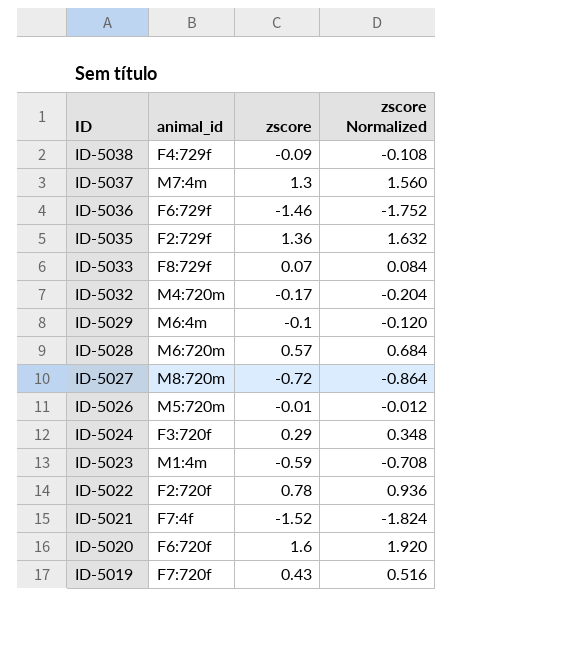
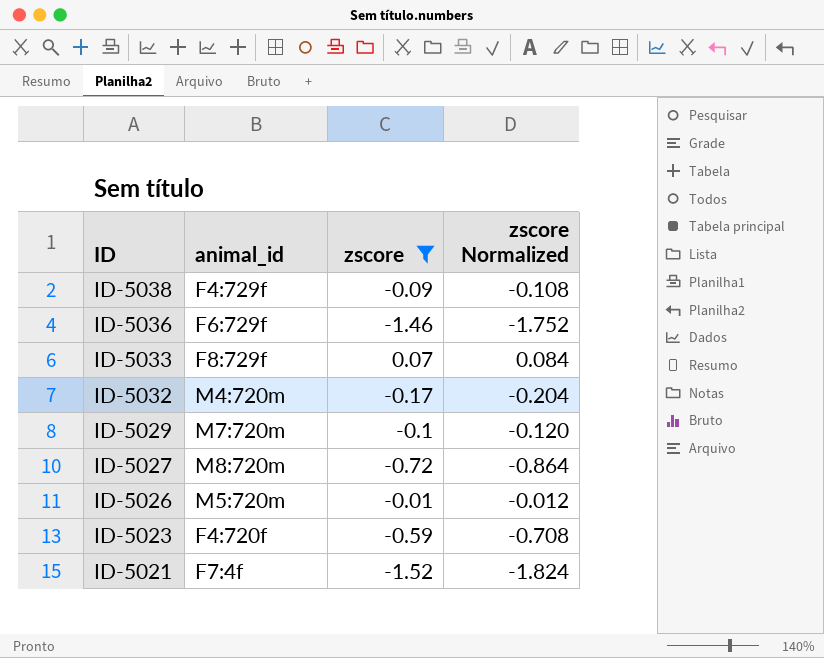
filter: none -> zscore <= 0.07
ID-5029 | animal_id: M6:4m -> M7:720m
ID-5023 | animal_id: M1:4m -> F4:720f

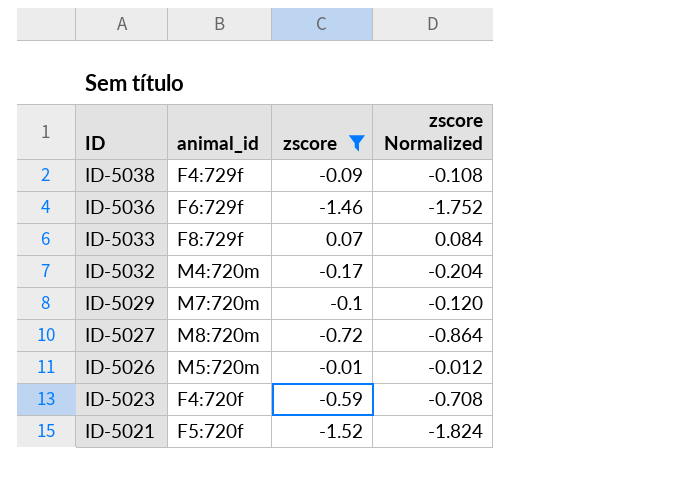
ID-5021 | animal_id: F7:4f -> F5:720f

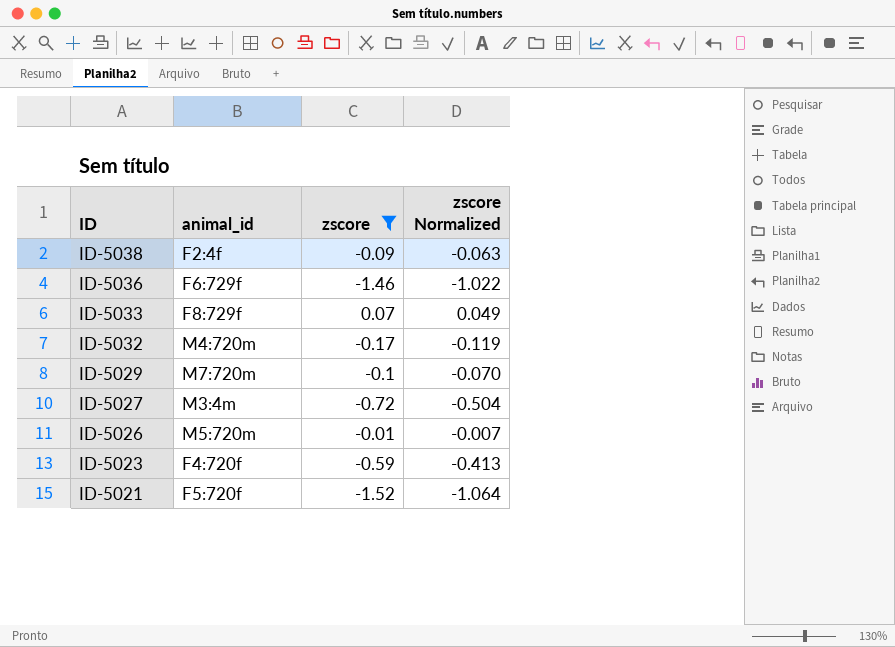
column zscore Normalized | formula: [zscore] * 1.2 -> [zscore] * 0.7
ID-5038 | animal_id: F4:729f -> F2:4f
ID-5027 | animal_id: M8:720m -> M3:4m

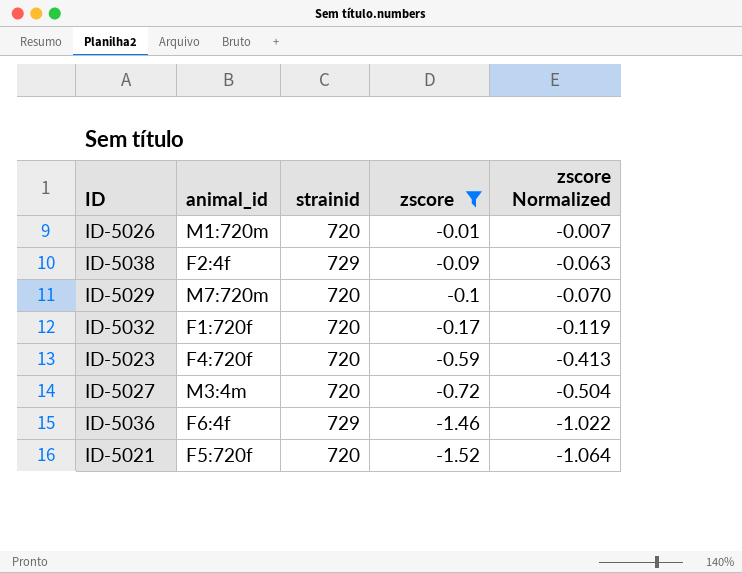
row order: ID descending -> zscore descending
column strainid | position: none -> 3
row ID-5033: F8:729f | 0.07 | 0.049 -> none
ID-5026 | animal_id: M5:720m -> M1:720m
ID-5032 | animal_id: M4:720m -> F1:720f
ID-5036 | animal_id: F6:729f -> F6:4f

